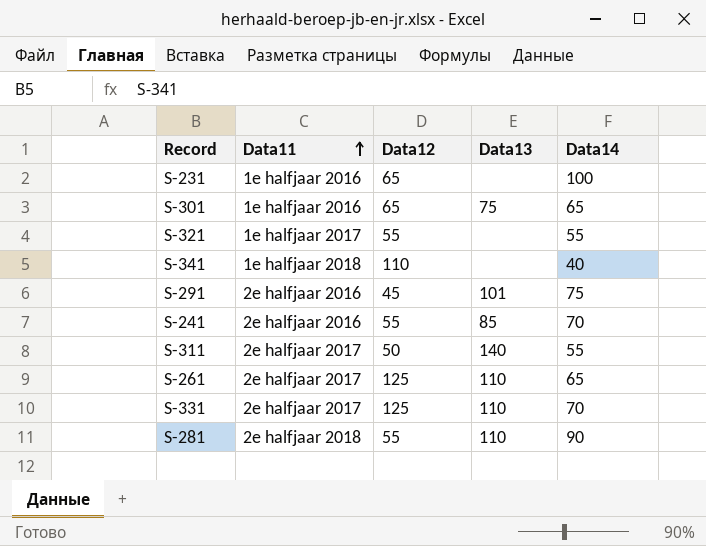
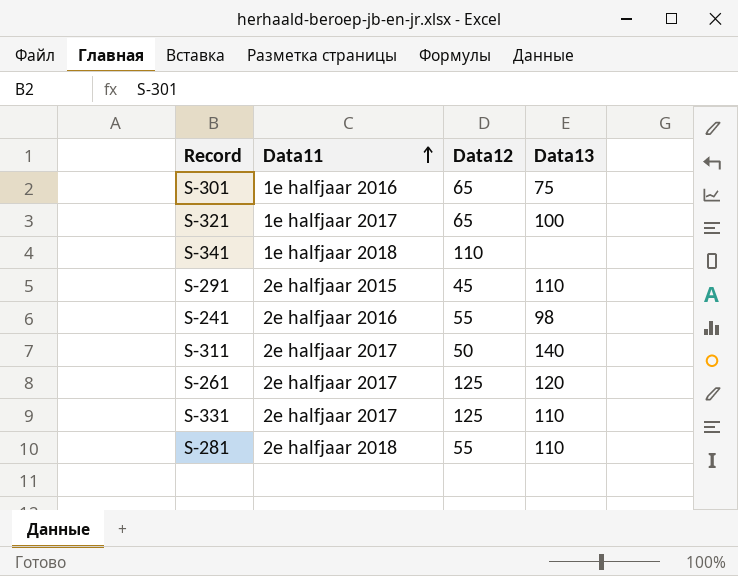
column Data14 | position: 5 -> none
row S-231: 1e halfjaar 2016 | 65 | none | 100 -> none
S-321 | Data12: 55 -> 65
S-321 | Data13: none -> 100
S-291 | Data11: 2e halfjaar 2016 -> 2e halfjaar 2015
S-291 | Data13: 101 -> 110
S-241 | Data13: 85 -> 98
S-261 | Data13: 110 -> 120

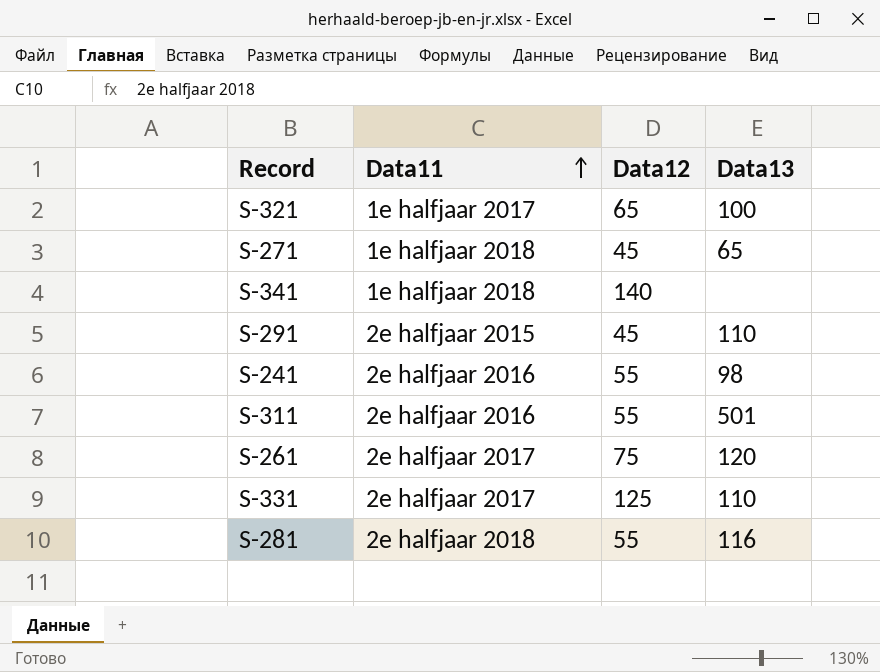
row S-301: 1e halfjaar 2016 | 65 | 75 -> none
row S-271: none -> 1e halfjaar 2018 | 45 | 65
S-341 | Data12: 110 -> 140
S-311 | Data11: 2e halfjaar 2017 -> 2e halfjaar 2016
S-311 | Data12: 50 -> 55
S-311 | Data13: 140 -> 501
S-261 | Data12: 125 -> 75
S-281 | Data13: 110 -> 116

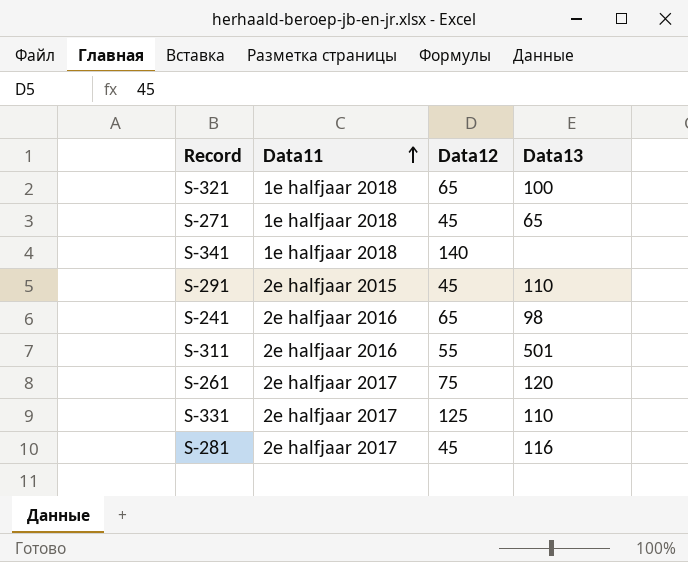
S-321 | Data11: 1e halfjaar 2017 -> 1e halfjaar 2018
S-241 | Data12: 55 -> 65
S-281 | Data11: 2e halfjaar 2018 -> 2e halfjaar 2017
S-281 | Data12: 55 -> 45

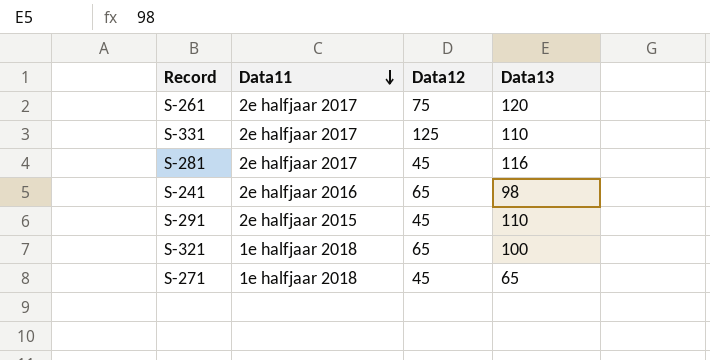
row order: Data11 ascending -> Data11 descending
row S-341: 1e halfjaar 2018 | 140 | none -> none
row S-311: 2e halfjaar 2016 | 55 | 501 -> none

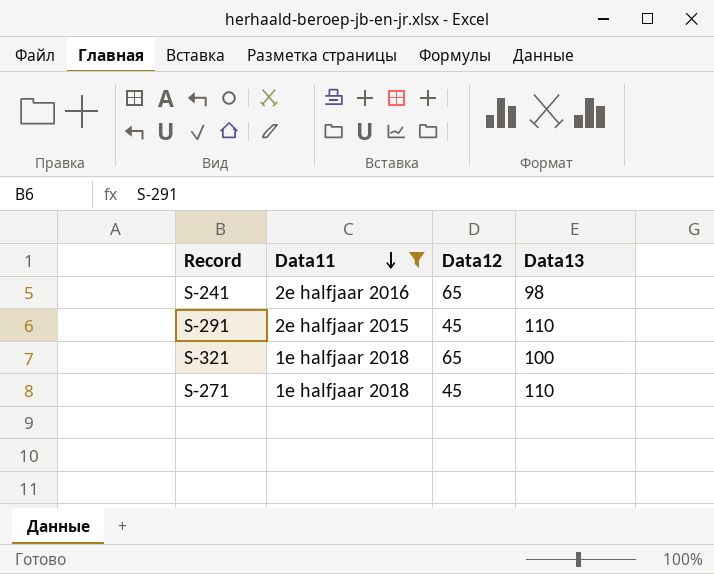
filter: none -> Data11 != 2e halfjaar 2017
S-271 | Data13: 65 -> 110

